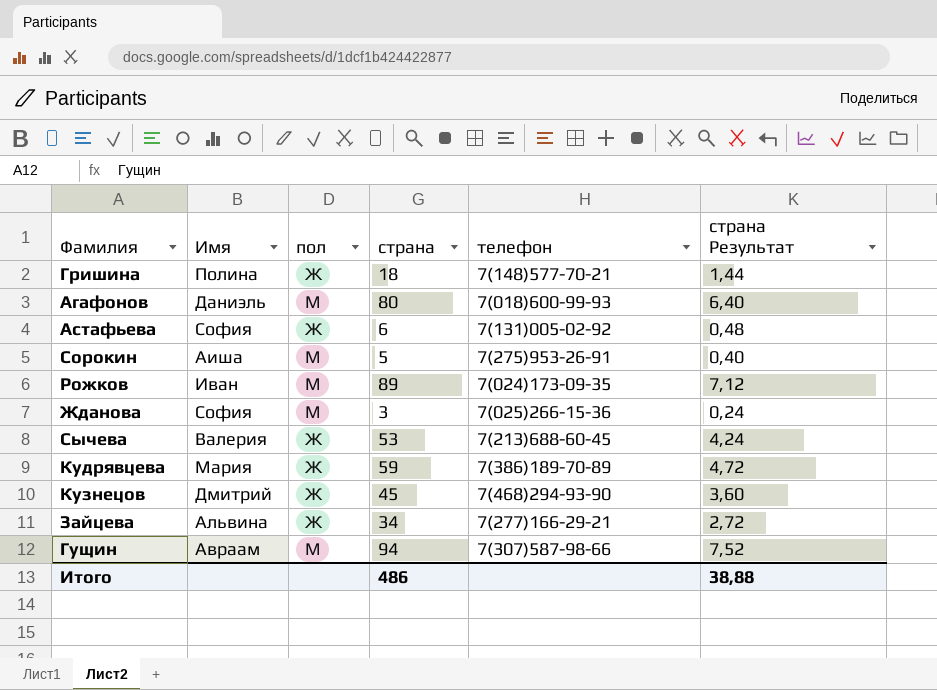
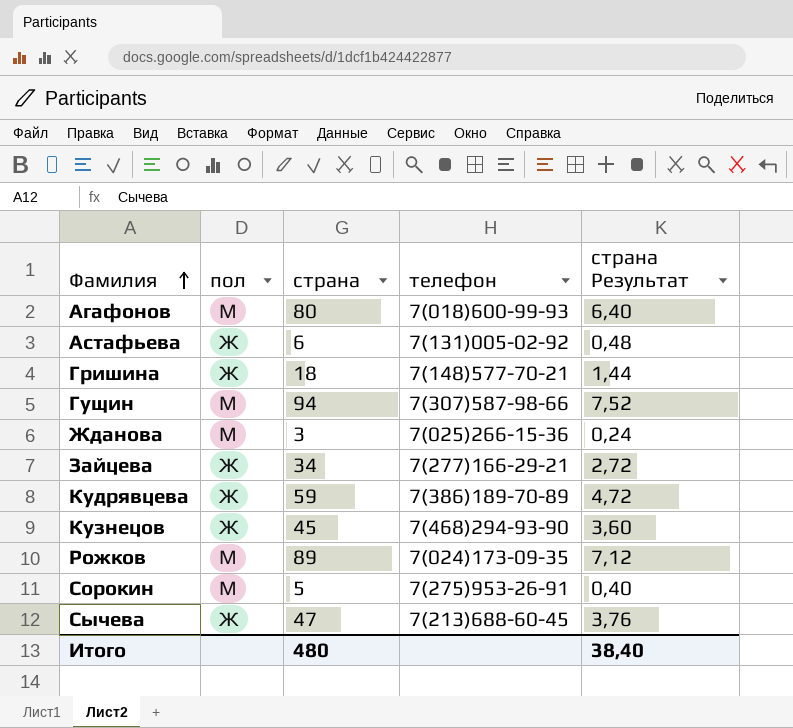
row order: none -> Фамилия ascending
column Имя | position: 2 -> none
Сычева | страна: 53 -> 47
Сычева | страна Результат: 4,24 -> 3,76
Итого | страна: 486 -> 480
Итого | страна Результат: 38,88 -> 38,40

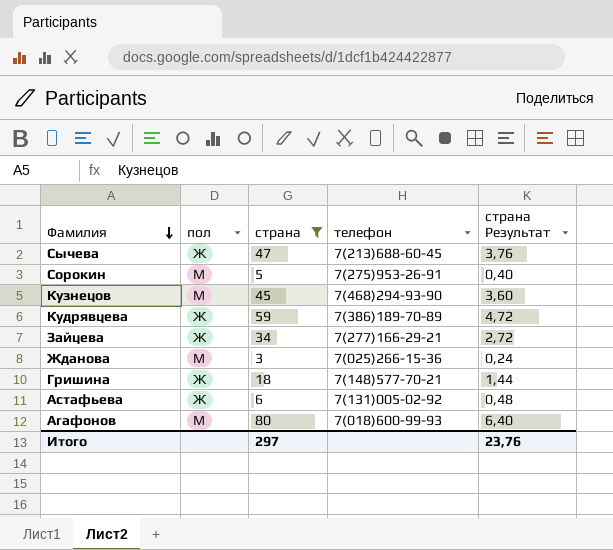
filter: none -> страна <= 80
row order: Фамилия ascending -> Фамилия descending
Кузнецов | пол: Ж -> М
Итого | страна: 480 -> 297
Итого | страна Результат: 38,40 -> 23,76

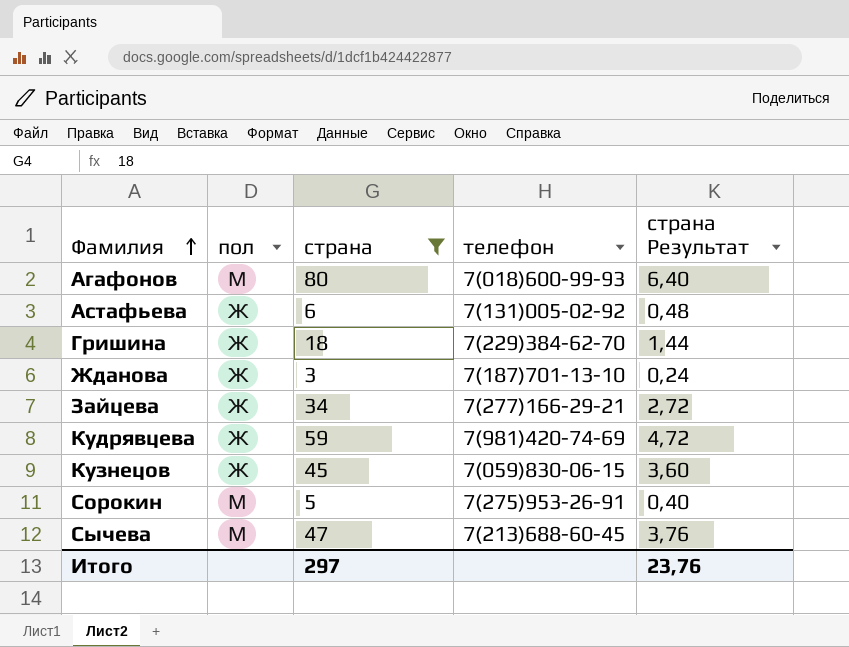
row order: Фамилия descending -> Фамилия ascending
Гришина | телефон: 7(148)577-70-21 -> 7(229)384-62-70
Жданова | пол: М -> Ж
Жданова | телефон: 7(025)266-15-36 -> 7(187)701-13-10
Кудрявцева | телефон: 7(386)189-70-89 -> 7(981)420-74-69
Кузнецов | пол: М -> Ж
Кузнецов | телефон: 7(468)294-93-90 -> 7(059)830-06-15
Сычева | пол: Ж -> М

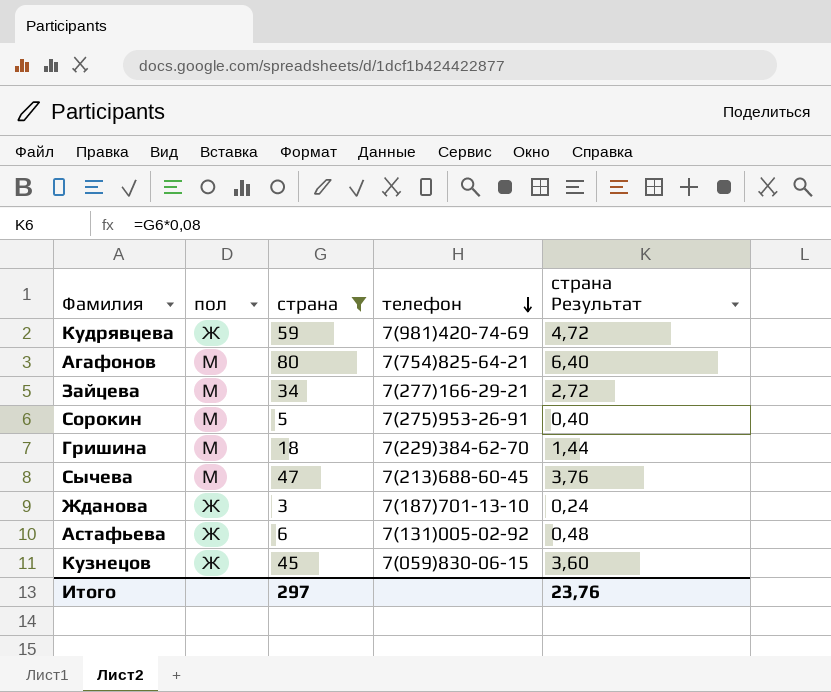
row order: Фамилия ascending -> телефон descending
Агафонов | телефон: 7(018)600-99-93 -> 7(754)825-64-21
Зайцева | пол: Ж -> М
Гришина | пол: Ж -> М

